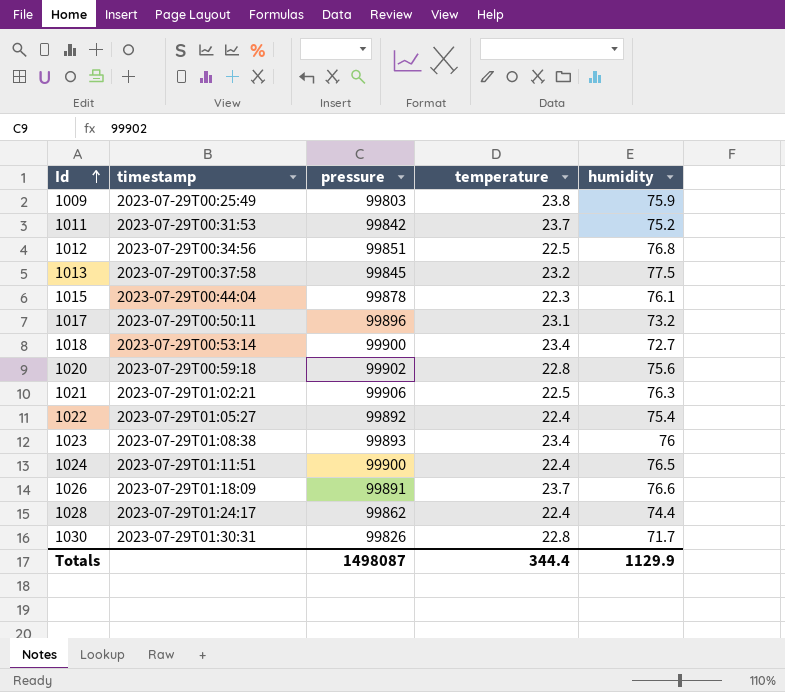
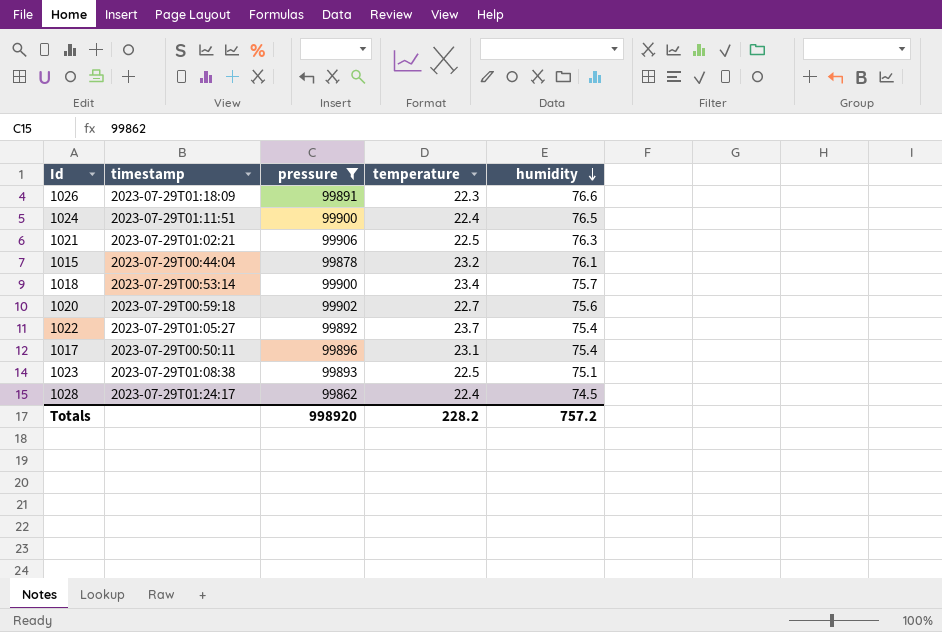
filter: none -> pressure >= 99862
row order: Id ascending -> humidity descending
1026 | temperature: 23.7 -> 22.3
1015 | temperature: 22.3 -> 23.2
1018 | humidity: 72.7 -> 75.7
1020 | temperature: 22.8 -> 22.7
1022 | temperature: 22.4 -> 23.7
1017 | humidity: 73.2 -> 75.4
1023 | temperature: 23.4 -> 22.5
1023 | humidity: 76 -> 75.1
1028 | humidity: 74.4 -> 74.5
Totals | pressure: 1498087 -> 998920
Totals | temperature: 344.4 -> 228.2
Totals | humidity: 1129.9 -> 757.2

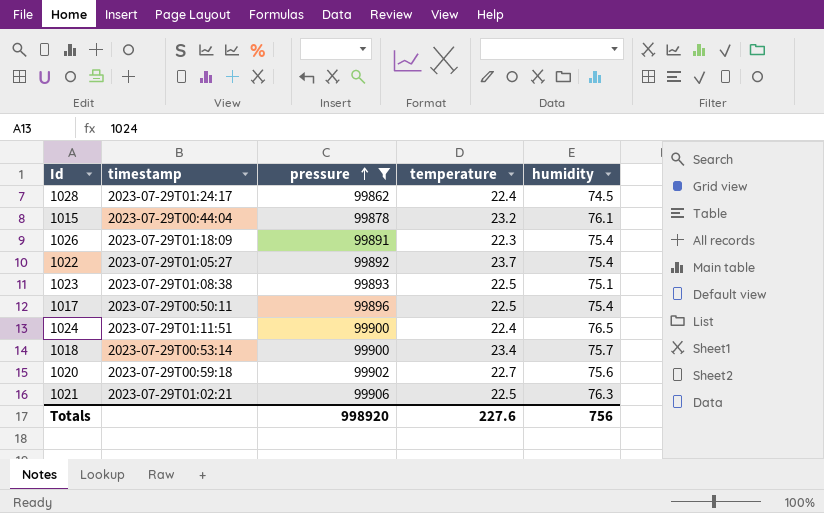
row order: humidity descending -> pressure ascending
1026 | humidity: 76.6 -> 75.4
1017 | temperature: 23.1 -> 22.5
Totals | temperature: 228.2 -> 227.6
Totals | humidity: 757.2 -> 756

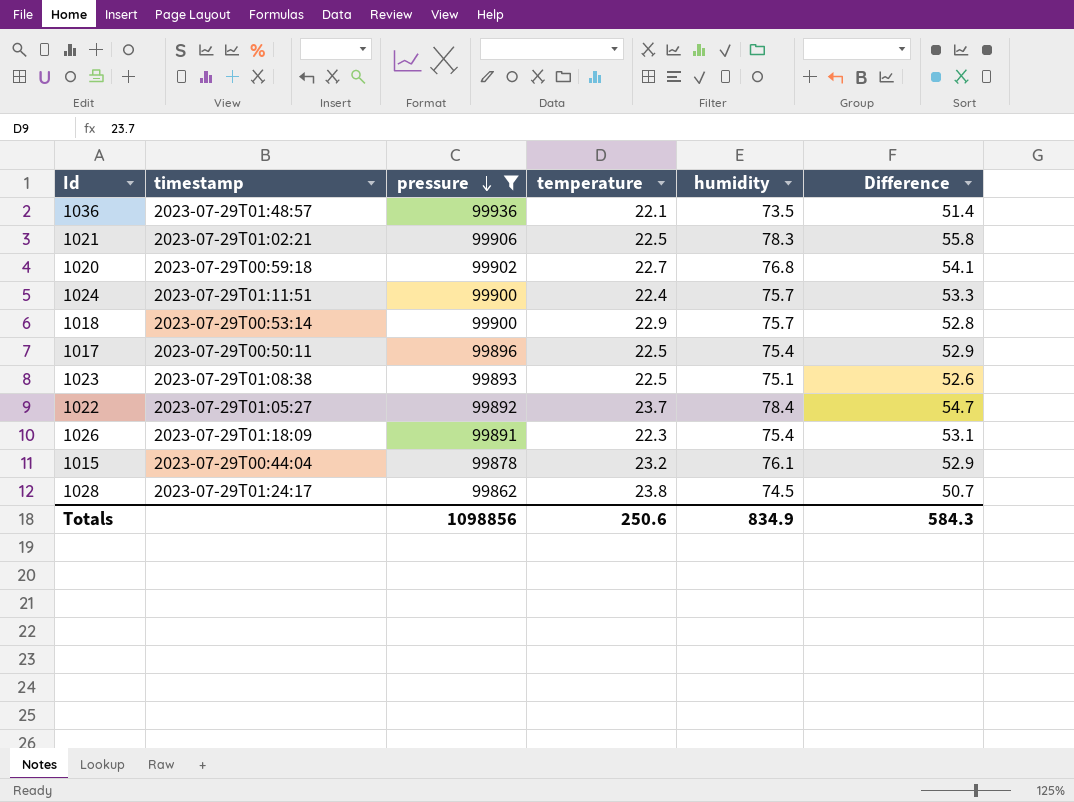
row order: pressure ascending -> pressure descending
column Difference | formula: none -> [humidity] - [temperature]
row 1036: none -> 2023-07-29T01:48:57 | 99936 | 22.1 | 73.5 | 51.4
1021 | humidity: 76.3 -> 78.3
1020 | humidity: 75.6 -> 76.8
1024 | humidity: 76.5 -> 75.7
1018 | temperature: 23.4 -> 22.9
1022 | humidity: 75.4 -> 78.4
1028 | temperature: 22.4 -> 23.8
Totals | pressure: 998920 -> 1098856
Totals | temperature: 227.6 -> 250.6
Totals | humidity: 756 -> 834.9

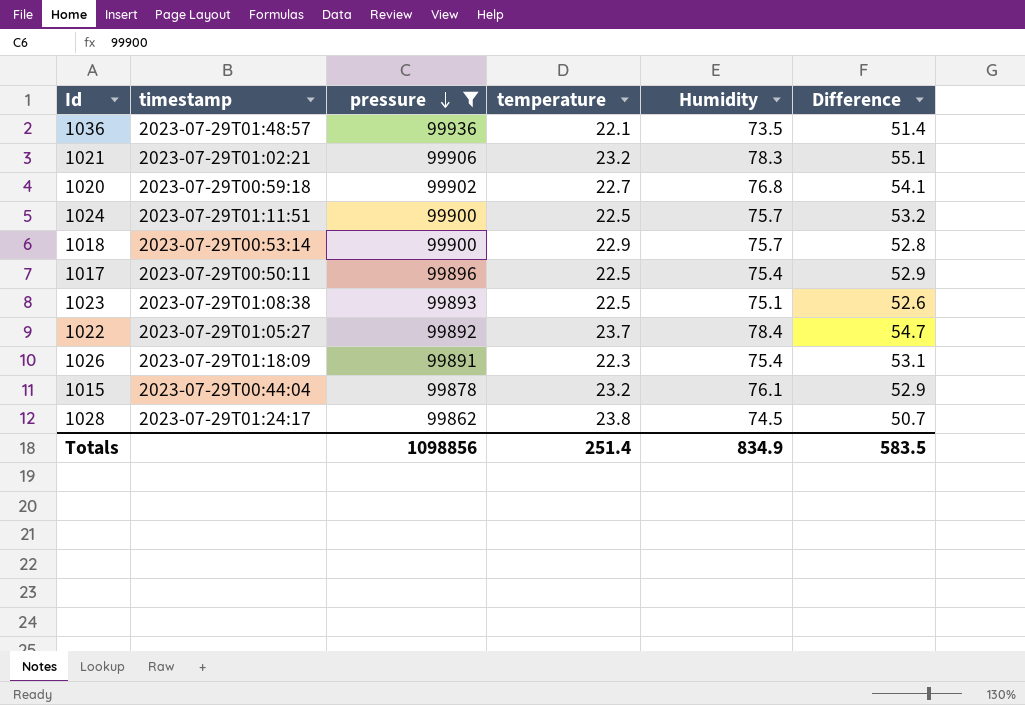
column name: humidity -> Humidity
1021 | temperature: 22.5 -> 23.2
1021 | Difference: 55.8 -> 55.1
1024 | temperature: 22.4 -> 22.5
1024 | Difference: 53.3 -> 53.2
Totals | temperature: 250.6 -> 251.4
Totals | Difference: 584.3 -> 583.5

